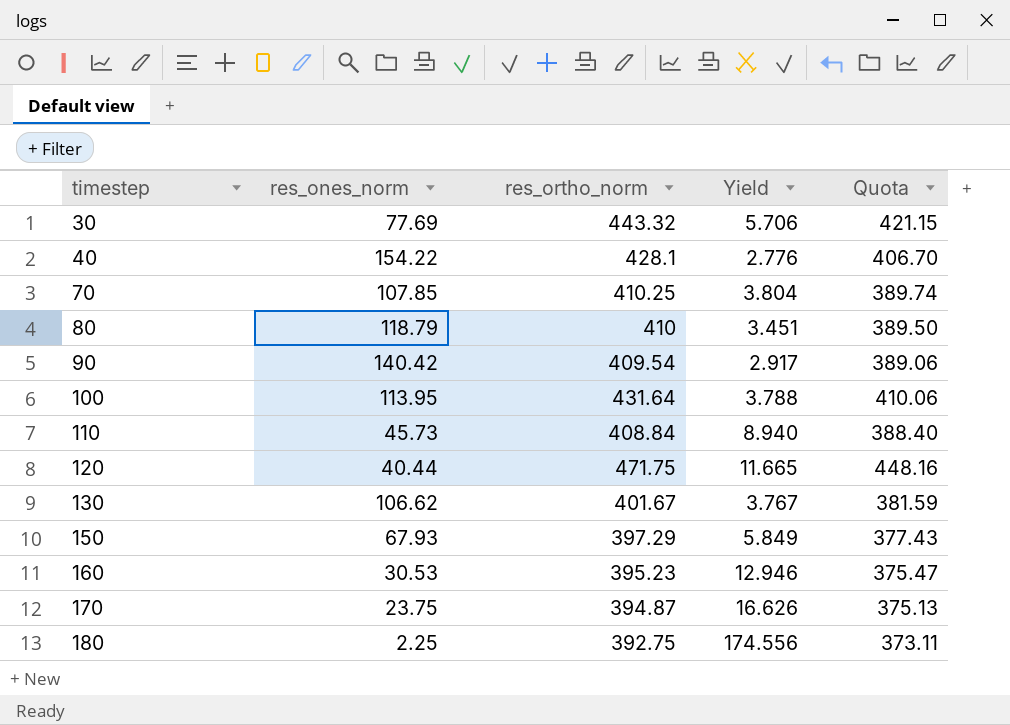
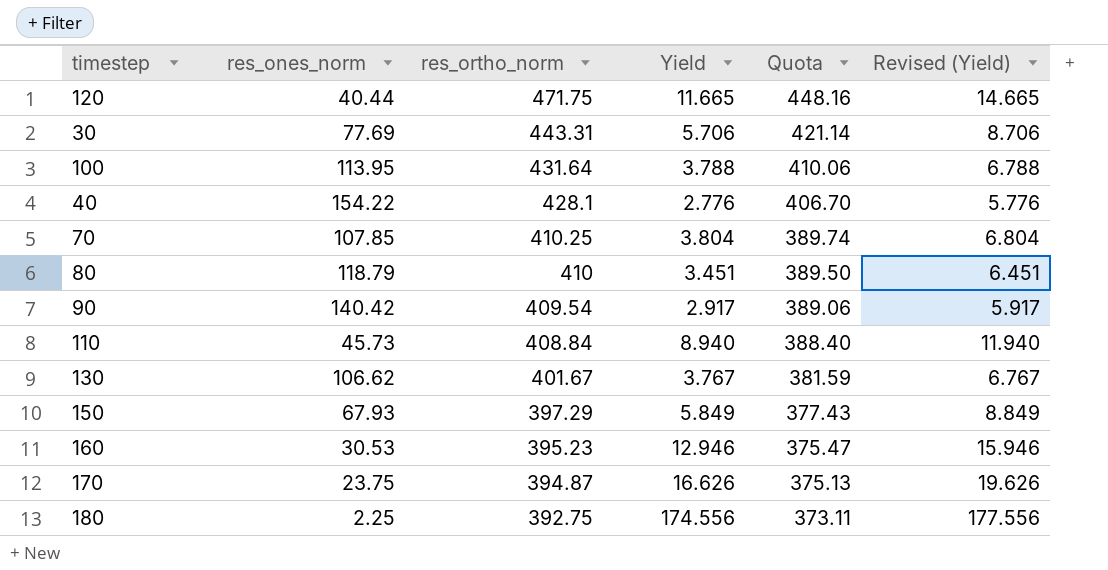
row order: timestep ascending -> res_ortho_norm descending
column Revised (Yield) | formula: none -> [Yield] + 3
30 | res_ortho_norm: 443.32 -> 443.31
30 | Quota: 421.15 -> 421.14

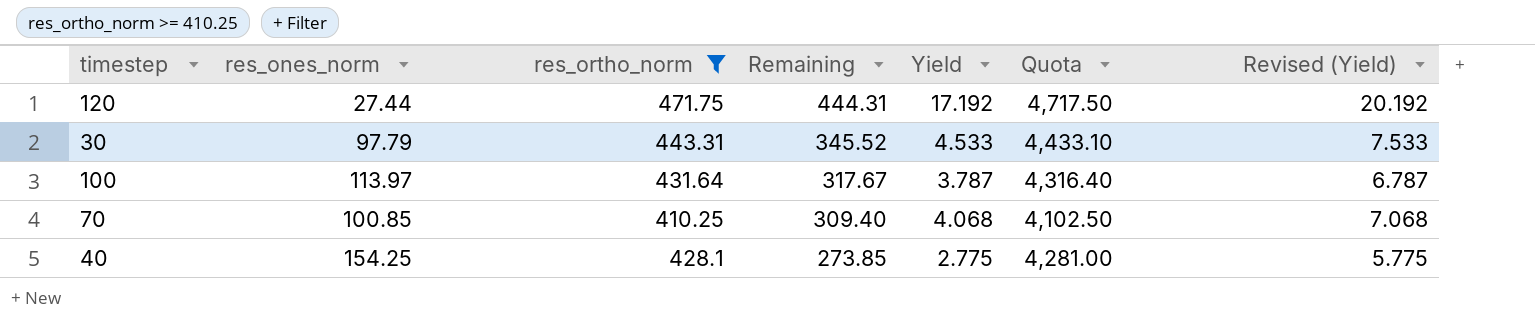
filter: none -> res_ortho_norm >= 410.25
row order: res_ortho_norm descending -> Remaining descending
column Remaining | formula: none -> [res_ortho_norm] - [res_ones_norm]
column Quota | formula: [res_ortho_norm] * 0.95 -> [res_ortho_norm] * 10
120 | res_ones_norm: 40.44 -> 27.44
120 | Yield: 11.665 -> 17.192
120 | Revised (Yield): 14.665 -> 20.192
30 | res_ones_norm: 77.69 -> 97.79
30 | Yield: 5.706 -> 4.533
30 | Revised (Yield): 8.706 -> 7.533
100 | res_ones_norm: 113.95 -> 113.97
100 | Yield: 3.788 -> 3.787
100 | Revised (Yield): 6.788 -> 6.787
70 | res_ones_norm: 107.85 -> 100.85
70 | Yield: 3.804 -> 4.068
70 | Revised (Yield): 6.804 -> 7.068
40 | res_ones_norm: 154.22 -> 154.25
40 | Yield: 2.776 -> 2.775
40 | Revised (Yield): 5.776 -> 5.775

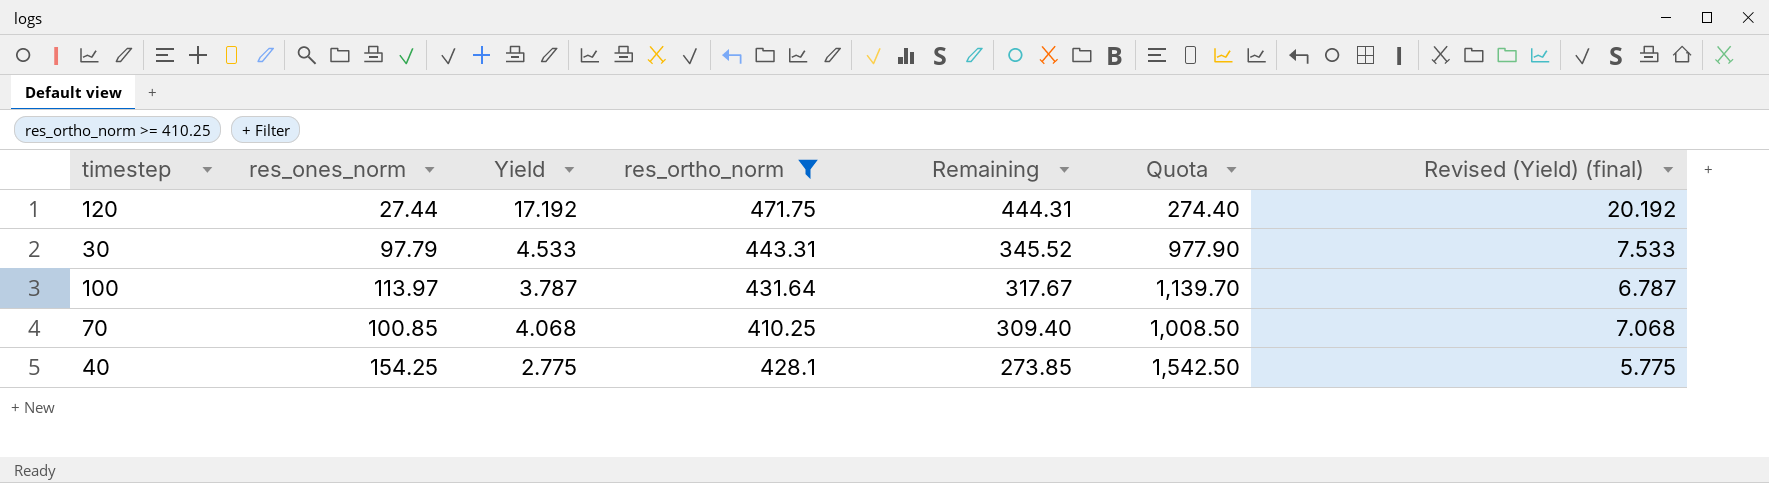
column Yield | position: 5 -> 3
column Quota | formula: [res_ortho_norm] * 10 -> [res_ones_norm] * 10
column name: Revised (Yield) -> Revised (Yield) (final)

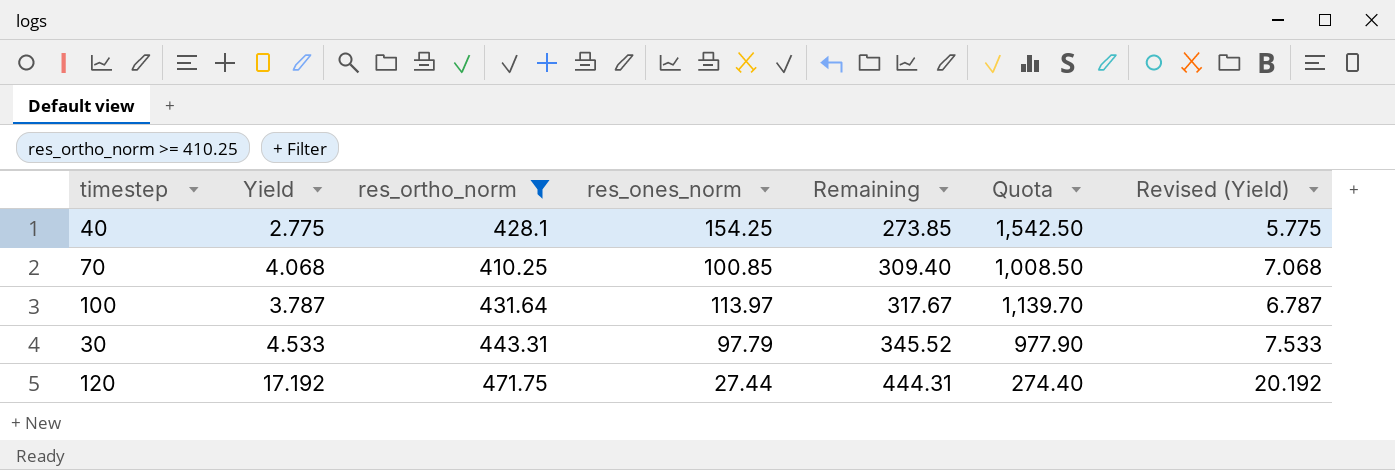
row order: Remaining descending -> Remaining ascending
column res_ones_norm | position: 2 -> 4
column name: Revised (Yield) (final) -> Revised (Yield)

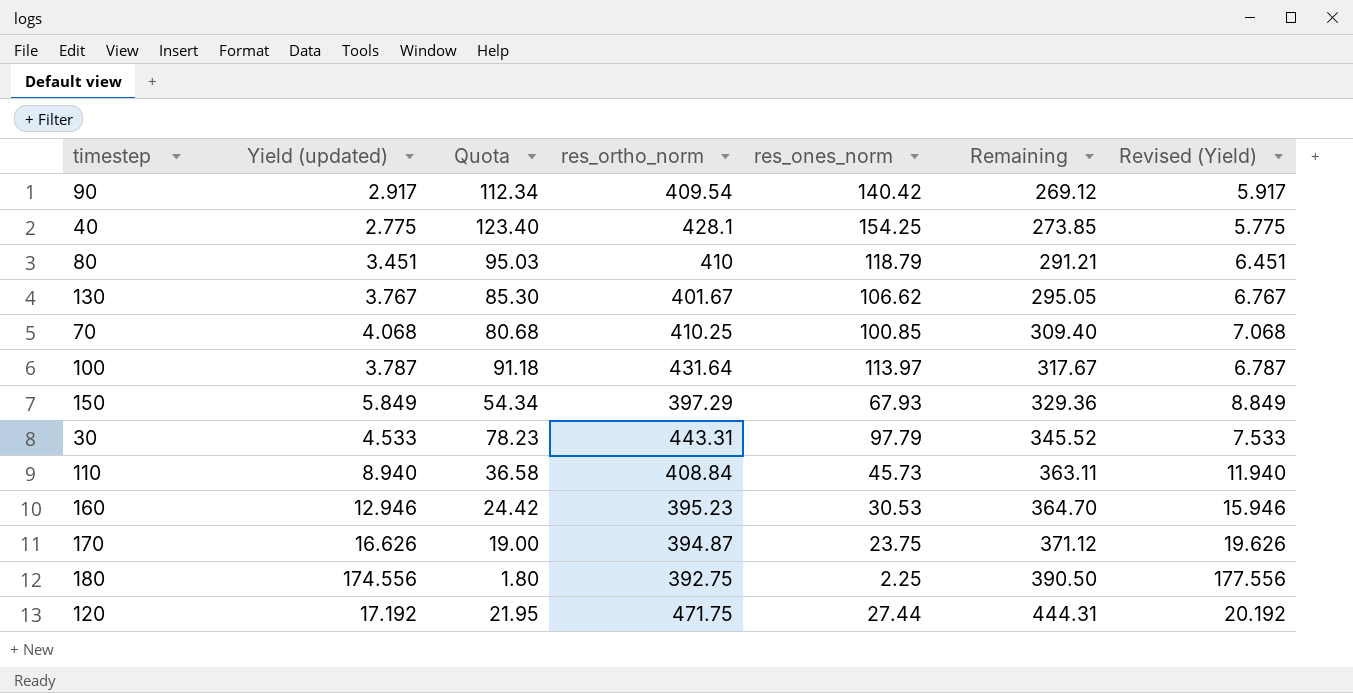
filter: res_ortho_norm >= 410.25 -> none
column name: Yield -> Yield (updated)
column Quota | formula: [res_ones_norm] * 10 -> [res_ones_norm] * 0.8
column Quota | position: 6 -> 3

